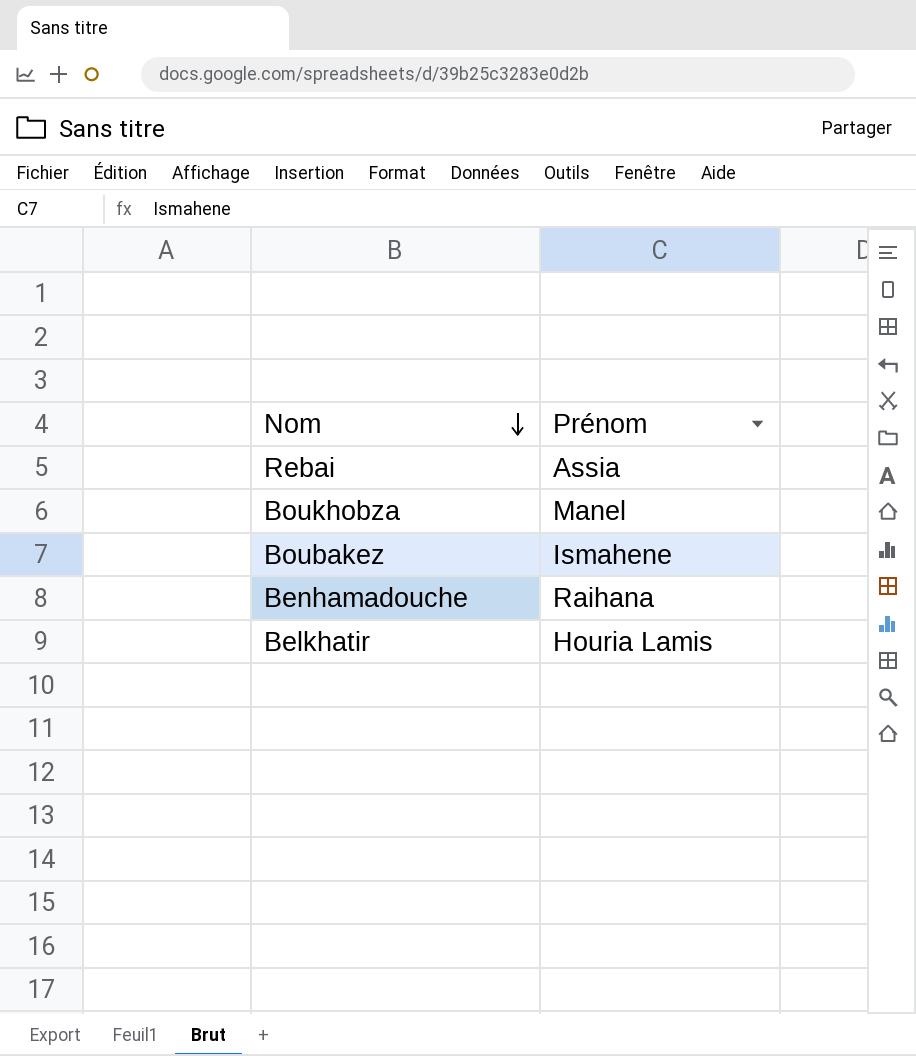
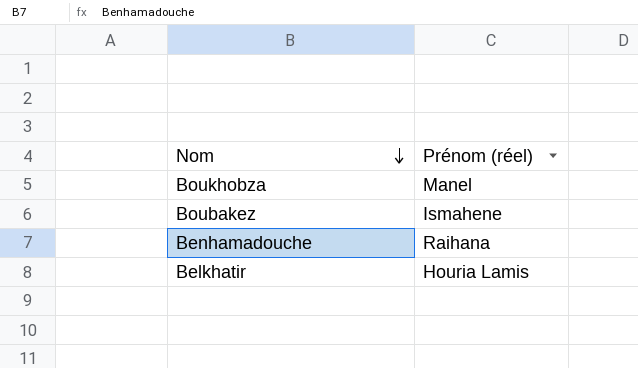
column name: Prénom -> Prénom (réel)
row Rebai: Assia -> none

